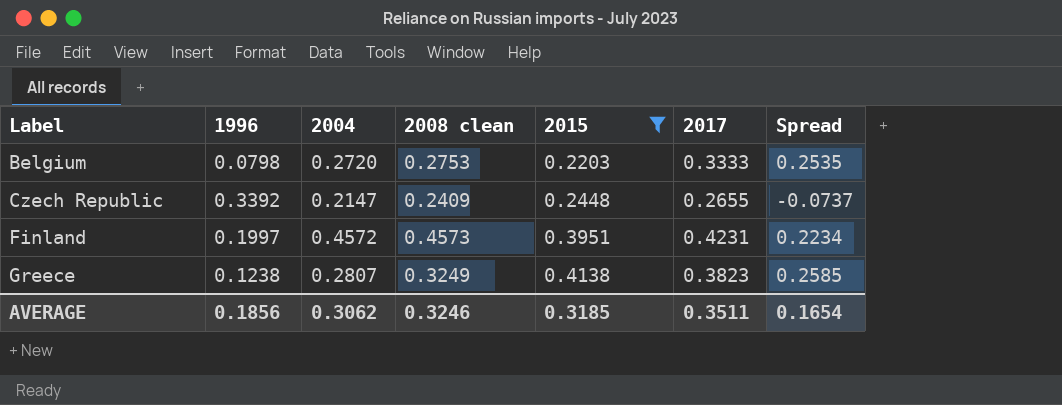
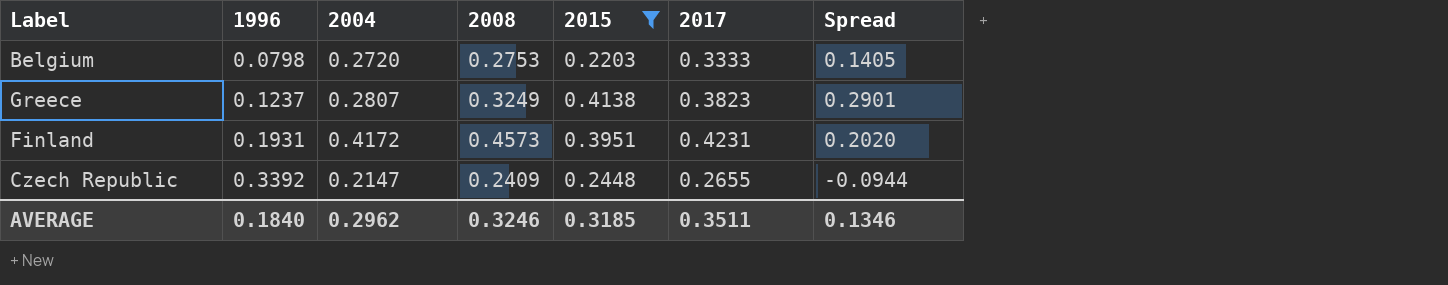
row order: Label ascending -> 1996 ascending
column name: 2008 clean -> 2008
column Spread | formula: [2017] - [1996] -> [2015] - [1996]
Greece | 1996: 0.1238 -> 0.1237
Finland | 1996: 0.1997 -> 0.1931
Finland | 2004: 0.4572 -> 0.4172
AVERAGE | 1996: 0.1856 -> 0.1840
AVERAGE | 2004: 0.3062 -> 0.2962
AVERAGE | Spread: 0.1654 -> 0.1346

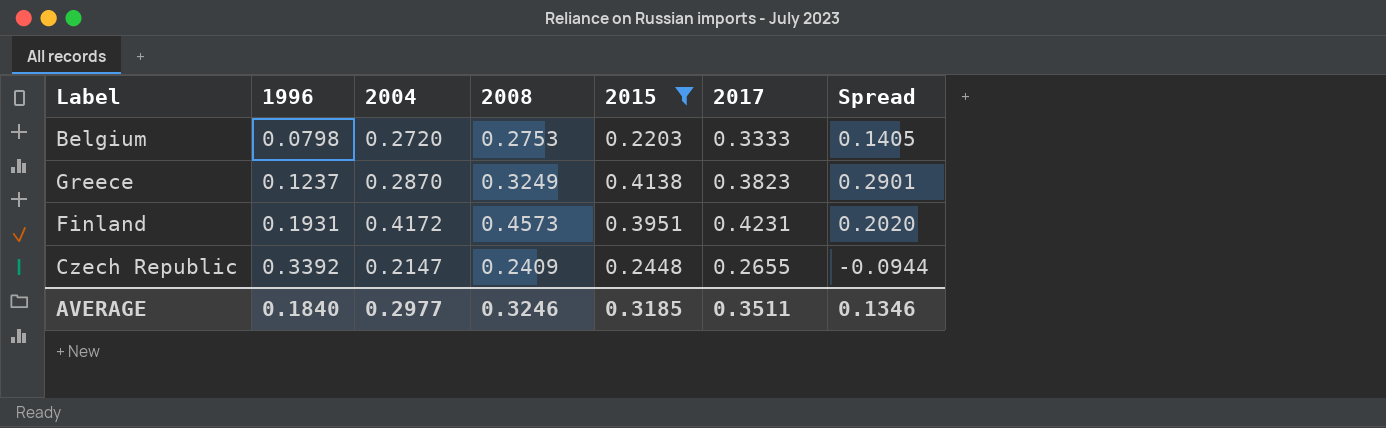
Greece | 2004: 0.2807 -> 0.2870
AVERAGE | 2004: 0.2962 -> 0.2977

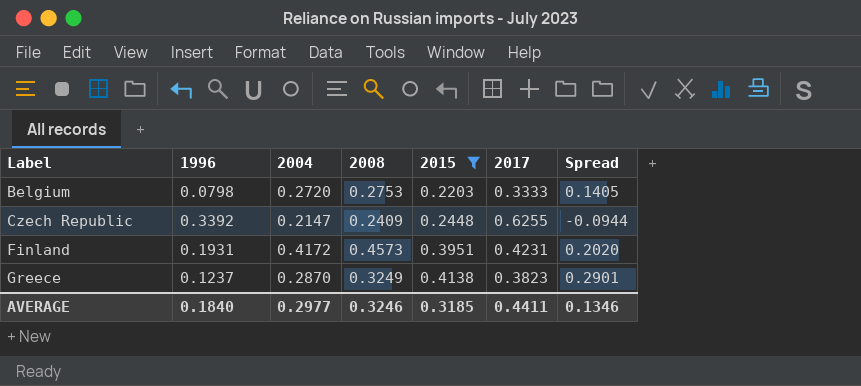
row order: 1996 ascending -> Label ascending
Czech Republic | 2017: 0.2655 -> 0.6255
AVERAGE | 2017: 0.3511 -> 0.4411

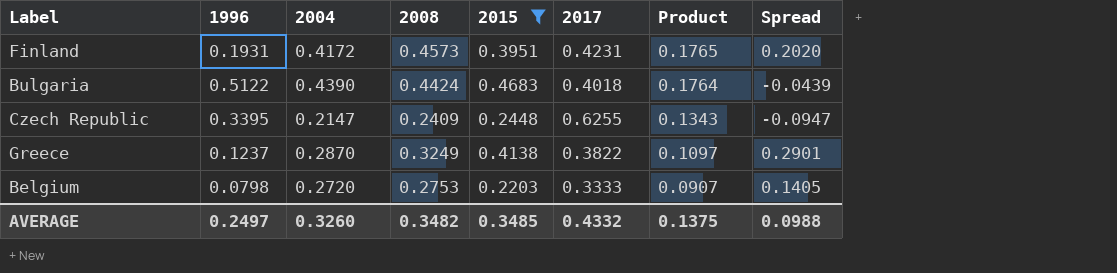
row order: Label ascending -> Product descending
column Product | formula: none -> [2004] * [2017]
row Bulgaria: none -> 0.5122 | 0.4390 | 0.4424 | 0.4683 | 0.4018 | 0.1764 | -0.0439
Czech Republic | 1996: 0.3392 -> 0.3395
Czech Republic | Spread: -0.0944 -> -0.0947
Greece | 2017: 0.3823 -> 0.3822
AVERAGE | 1996: 0.1840 -> 0.2497
AVERAGE | 2004: 0.2977 -> 0.3260
AVERAGE | 2008: 0.3246 -> 0.3482
AVERAGE | 2015: 0.3185 -> 0.3485
AVERAGE | 2017: 0.4411 -> 0.4332
AVERAGE | Spread: 0.1346 -> 0.0988

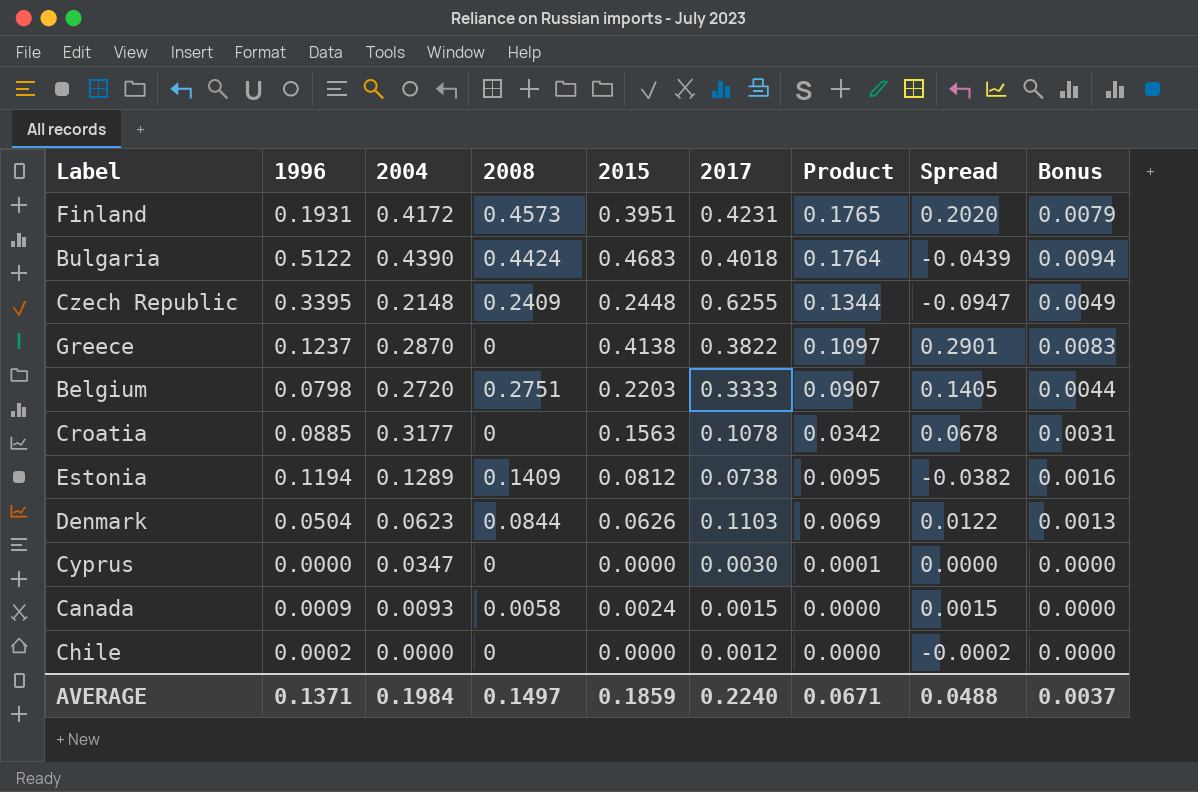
filter: 2015 >= 0.2203 -> none
column Bonus | formula: none -> [2015] * 0.02
Czech Republic | 2004: 0.2147 -> 0.2148
Czech Republic | Product: 0.1343 -> 0.1344
Greece | 2008: 0.3249 -> 0
Belgium | 2008: 0.2753 -> 0.2751
AVERAGE | 1996: 0.2497 -> 0.1371
AVERAGE | 2004: 0.3260 -> 0.1984
AVERAGE | 2008: 0.3482 -> 0.1497
AVERAGE | 2015: 0.3485 -> 0.1859
AVERAGE | 2017: 0.4332 -> 0.2240
AVERAGE | Product: 0.1375 -> 0.0671
AVERAGE | Spread: 0.0988 -> 0.0488

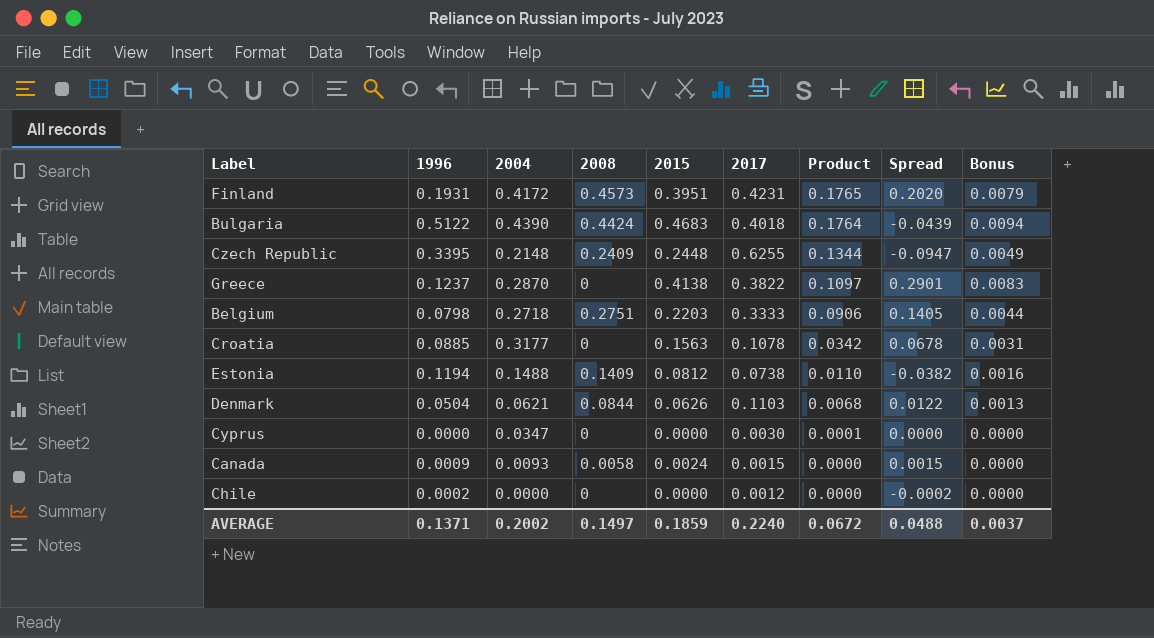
Belgium | 2004: 0.2720 -> 0.2718
Belgium | Product: 0.0907 -> 0.0906
Estonia | 2004: 0.1289 -> 0.1488
Estonia | Product: 0.0095 -> 0.0110
Denmark | 2004: 0.0623 -> 0.0621
Denmark | Product: 0.0069 -> 0.0068
AVERAGE | 2004: 0.1984 -> 0.2002
AVERAGE | Product: 0.0671 -> 0.0672

